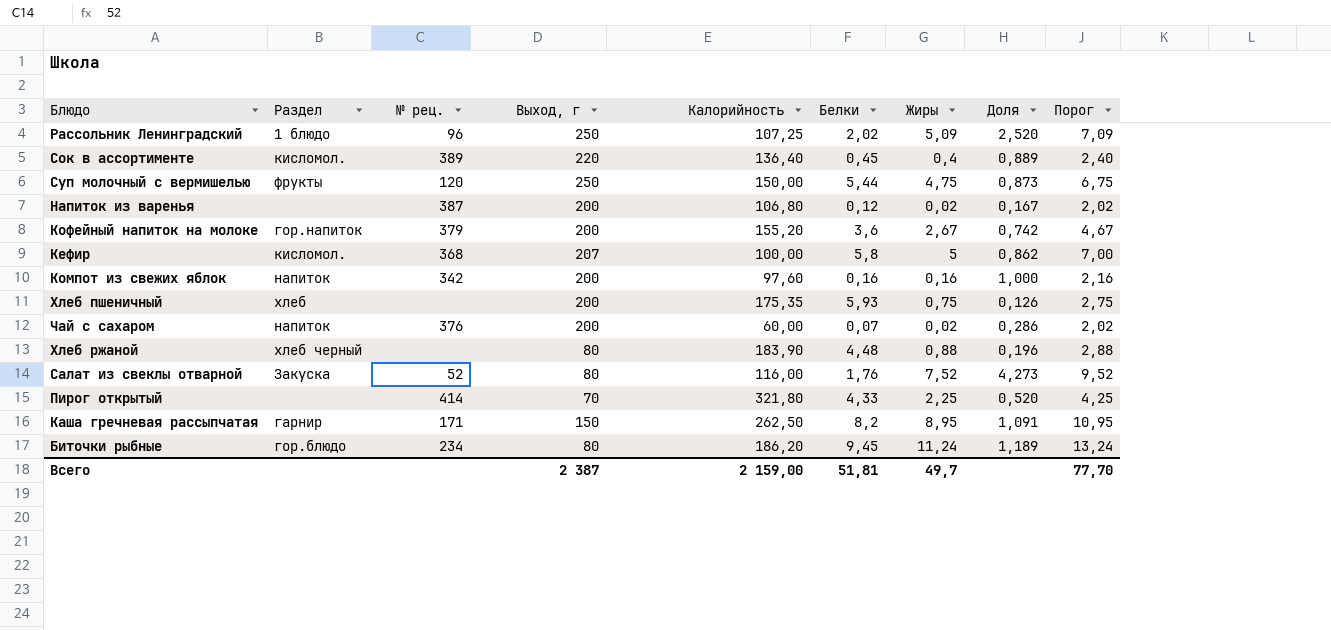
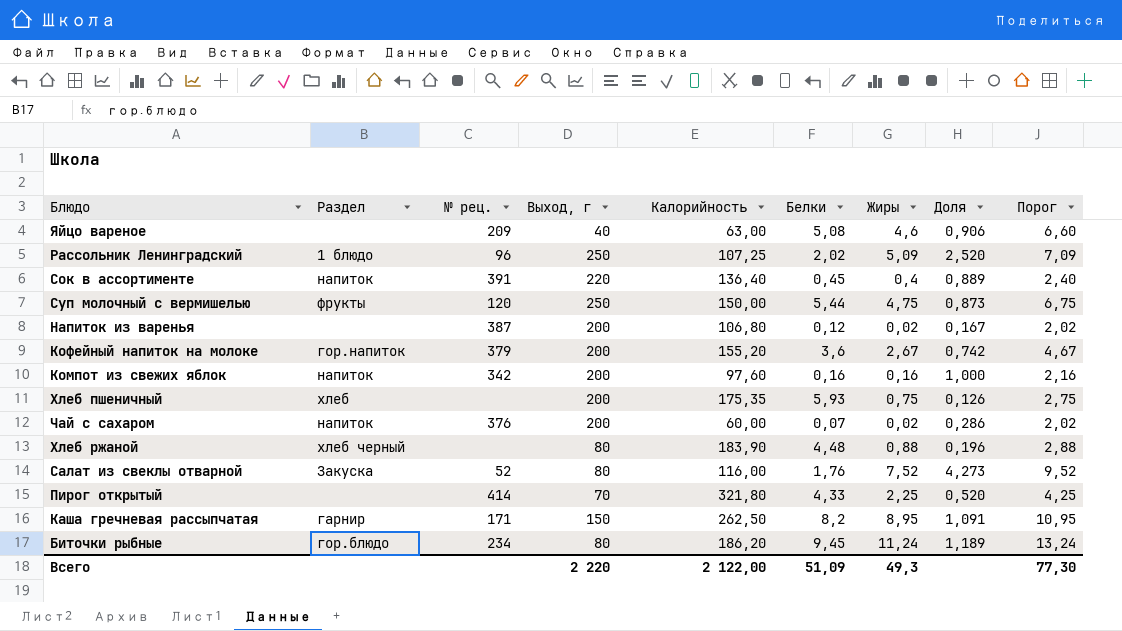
row Кефир: кисломол. | 368 | 207 | 100,00 | 5,8 | 5 | 0,862 | 7,00 -> none
row Яйцо вареное: none -> none | 209 | 40 | 63,00 | 5,08 | 4,6 | 0,906 | 6,60
Сок в ассортименте | Раздел: кисломол. -> напиток
Сок в ассортименте | № рец.: 389 -> 391
Всего | Выход, г: 2 387 -> 2 220
Всего | Калорийность: 2 159,00 -> 2 122,00
Всего | Белки: 51,81 -> 51,09
Всего | Жиры: 49,7 -> 49,3
Всего | Порог: 77,70 -> 77,30

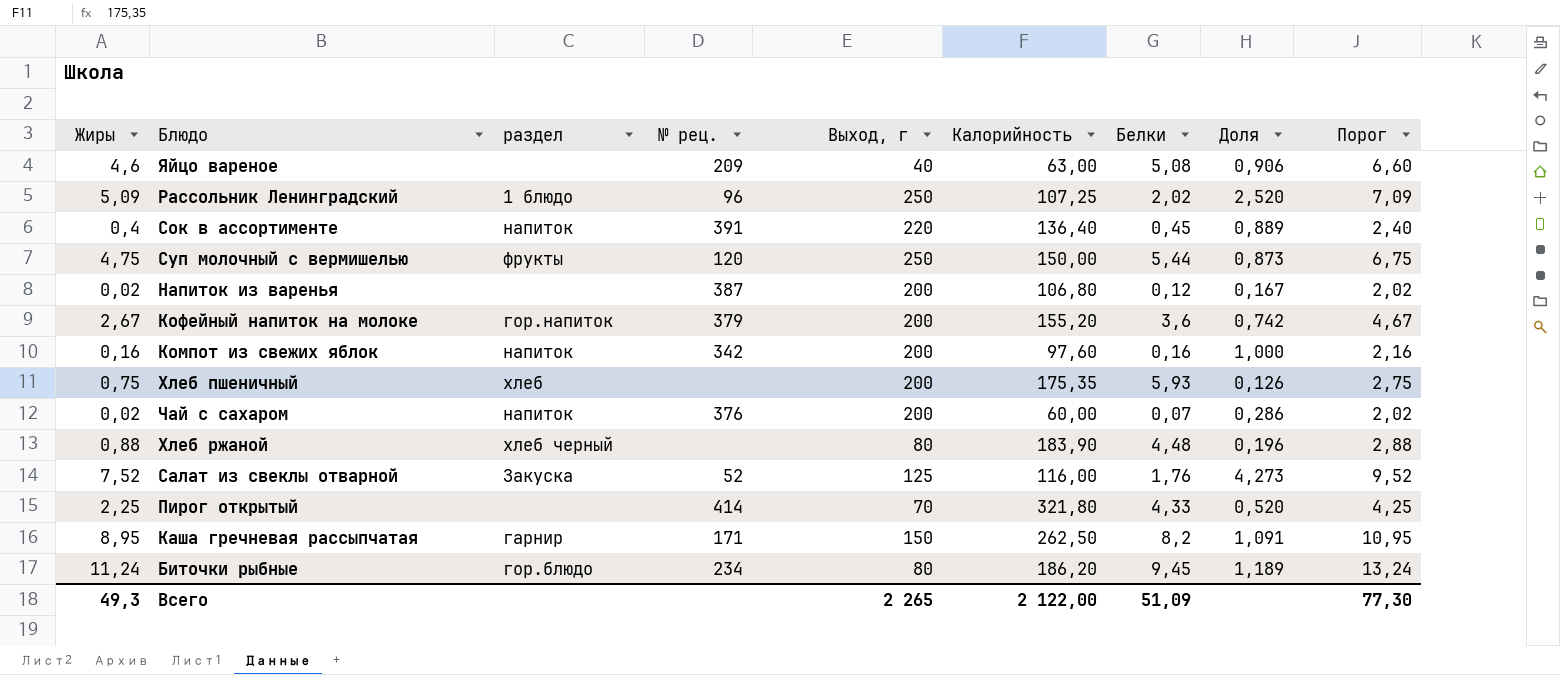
column Жиры | position: 7 -> 1
column name: Раздел -> раздел
Салат из свеклы отварной | Выход, г: 80 -> 125
Всего | Выход, г: 2 220 -> 2 265

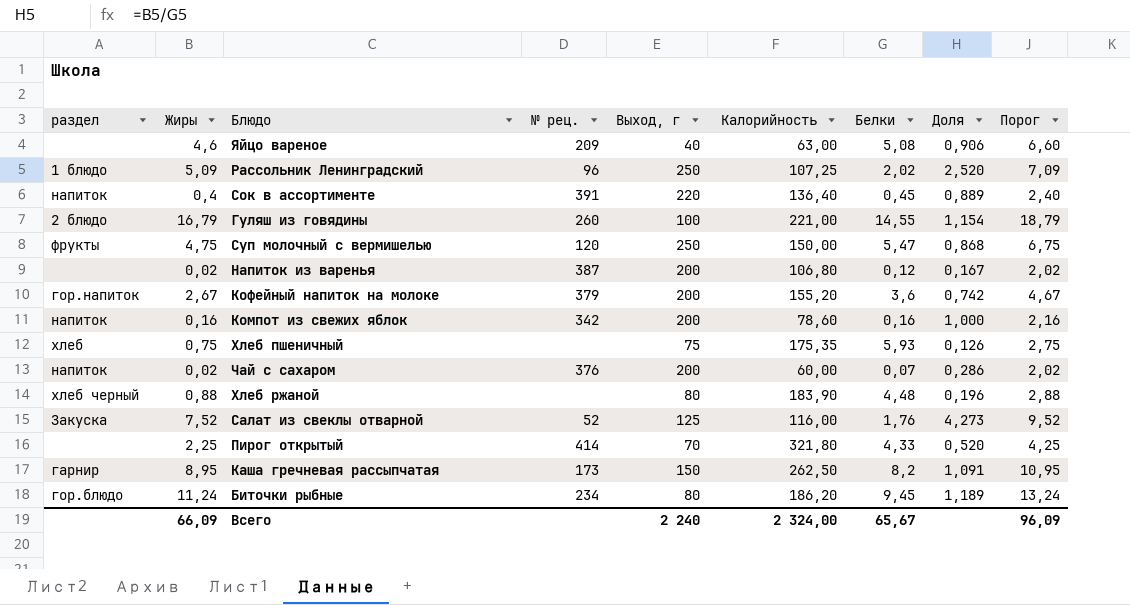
column раздел | position: 3 -> 1
row Гуляш из говядины: none -> 2 блюдо | 16,79 | 260 | 100 | 221,00 | 14,55 | 1,154 | 18,79
Суп молочный с вермишелью | Белки: 5,44 -> 5,47
Суп молочный с вермишелью | Доля: 0,873 -> 0,868
Компот из свежих яблок | Калорийность: 97,60 -> 78,60
Хлеб пшеничный | Выход, г: 200 -> 75
Каша гречневая рассыпчатая | № рец.: 171 -> 173
Всего | Жиры: 49,3 -> 66,09
Всего | Выход, г: 2 265 -> 2 240
Всего | Калорийность: 2 122,00 -> 2 324,00
Всего | Белки: 51,09 -> 65,67
Всего | Порог: 77,30 -> 96,09

